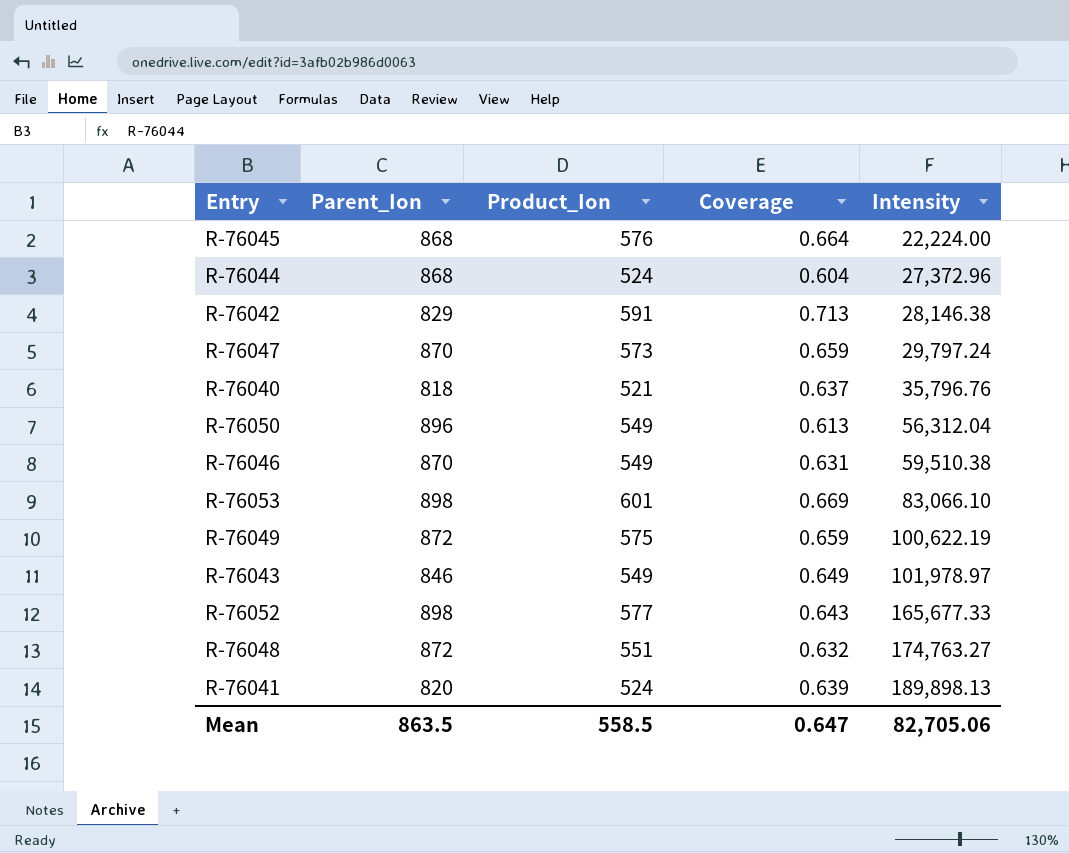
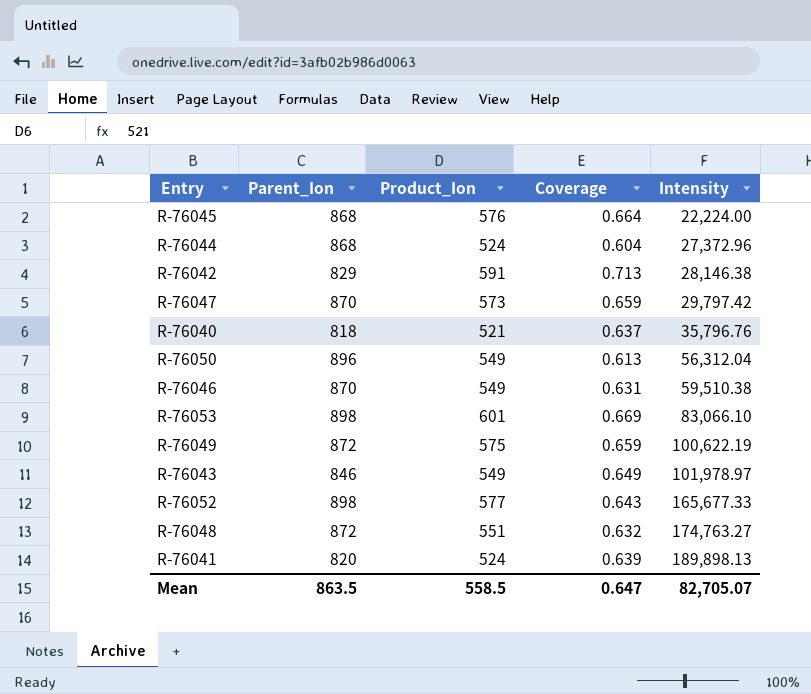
R-76047 | Intensity: 29,797.24 -> 29,797.42
Mean | Intensity: 82,705.06 -> 82,705.07

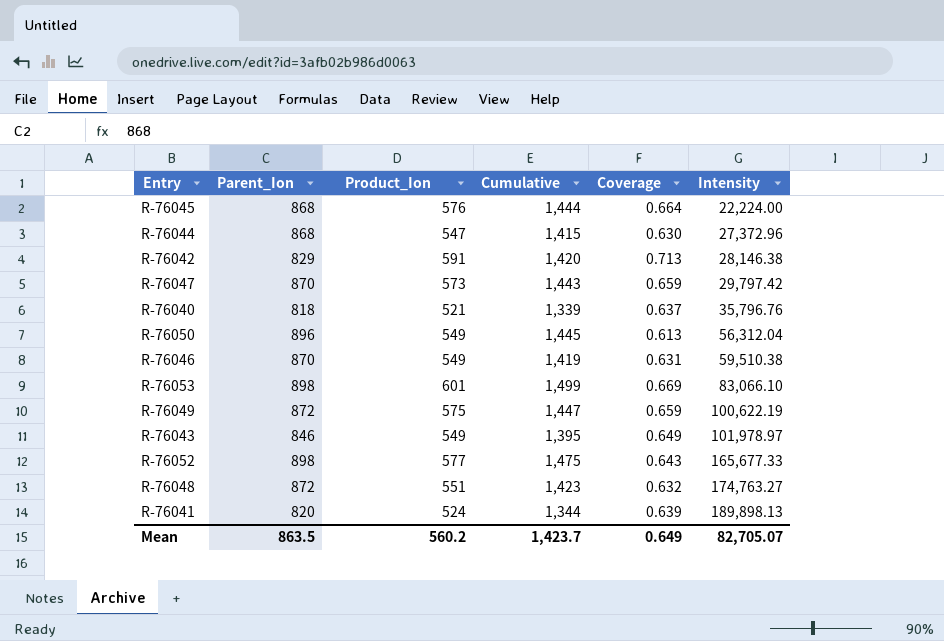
column Cumulative | formula: none -> [Parent_Ion] + [Product_Ion]
R-76044 | Product_Ion: 524 -> 547
R-76044 | Coverage: 0.604 -> 0.630
Mean | Product_Ion: 558.5 -> 560.2
Mean | Coverage: 0.647 -> 0.649

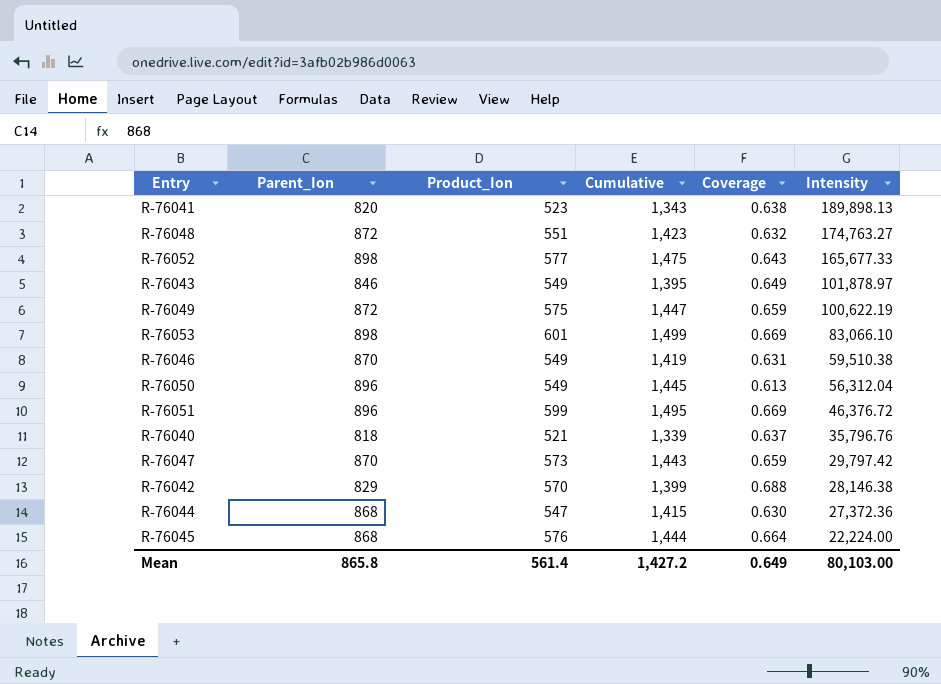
row order: Intensity ascending -> Intensity descending
R-76041 | Product_Ion: 524 -> 523
R-76041 | Cumulative: 1,344 -> 1,343
R-76041 | Coverage: 0.639 -> 0.638
R-76043 | Intensity: 101,978.97 -> 101,878.97
row R-76051: none -> 896 | 599 | 1,495 | 0.669 | 46,376.72
R-76042 | Product_Ion: 591 -> 570
R-76042 | Cumulative: 1,420 -> 1,399
R-76042 | Coverage: 0.713 -> 0.688
R-76044 | Intensity: 27,372.96 -> 27,372.36
Mean | Parent_Ion: 863.5 -> 865.8
Mean | Product_Ion: 560.2 -> 561.4
Mean | Cumulative: 1,423.7 -> 1,427.2
Mean | Intensity: 82,705.07 -> 80,103.00

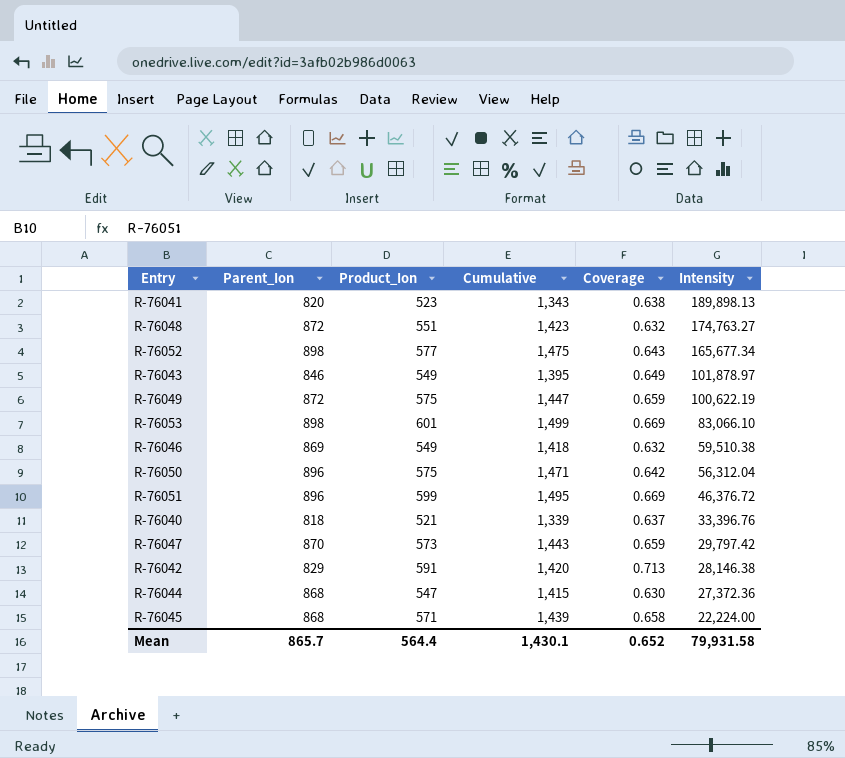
R-76052 | Intensity: 165,677.33 -> 165,677.34
R-76046 | Parent_Ion: 870 -> 869
R-76046 | Cumulative: 1,419 -> 1,418
R-76046 | Coverage: 0.631 -> 0.632
R-76050 | Product_Ion: 549 -> 575
R-76050 | Cumulative: 1,445 -> 1,471
R-76050 | Coverage: 0.613 -> 0.642
R-76040 | Intensity: 35,796.76 -> 33,396.76
R-76042 | Product_Ion: 570 -> 591
R-76042 | Cumulative: 1,399 -> 1,420
R-76042 | Coverage: 0.688 -> 0.713
R-76045 | Product_Ion: 576 -> 571
R-76045 | Cumulative: 1,444 -> 1,439
R-76045 | Coverage: 0.664 -> 0.658
Mean | Parent_Ion: 865.8 -> 865.7
Mean | Product_Ion: 561.4 -> 564.4
Mean | Cumulative: 1,427.2 -> 1,430.1
Mean | Coverage: 0.649 -> 0.652
Mean | Intensity: 80,103.00 -> 79,931.58

